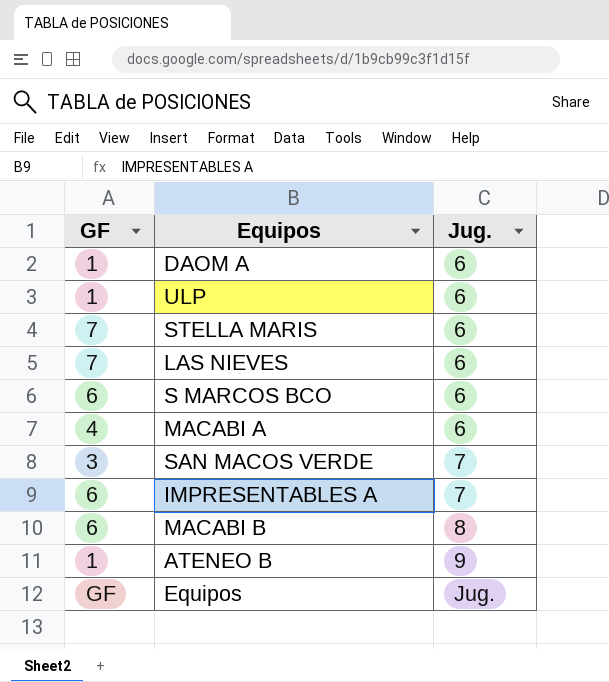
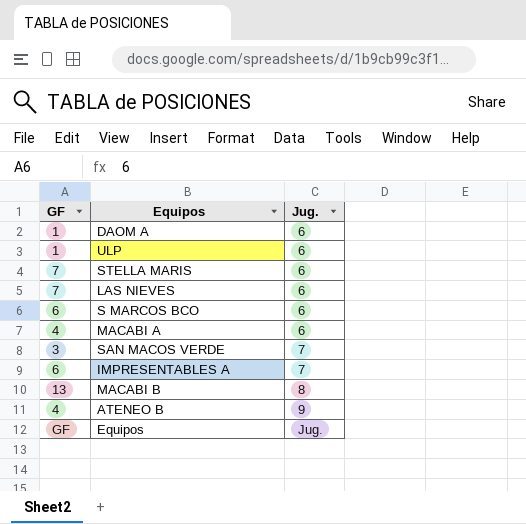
MACABI B | GF: 6 -> 13
ATENEO B | GF: 1 -> 4

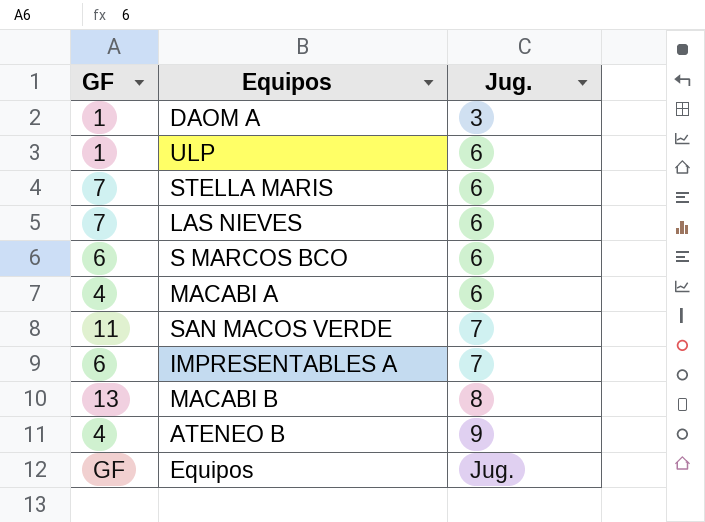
DAOM A | Jug.: 6 -> 3
SAN MACOS VERDE | GF: 3 -> 11

